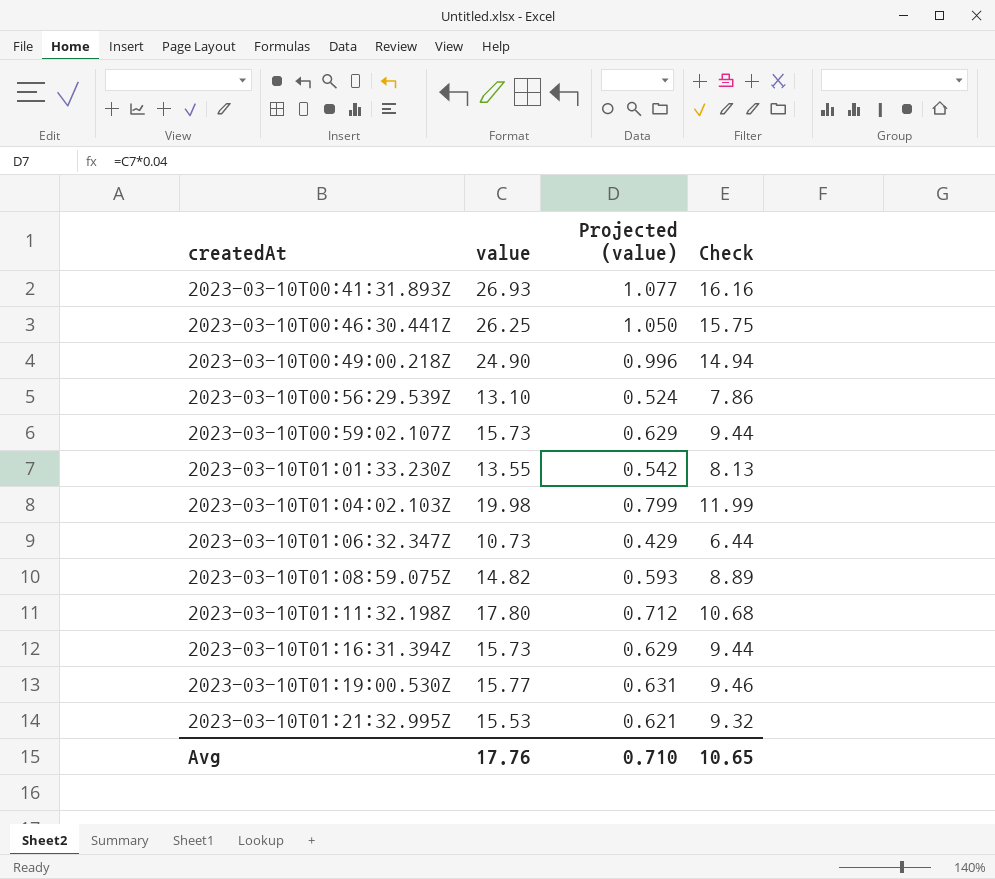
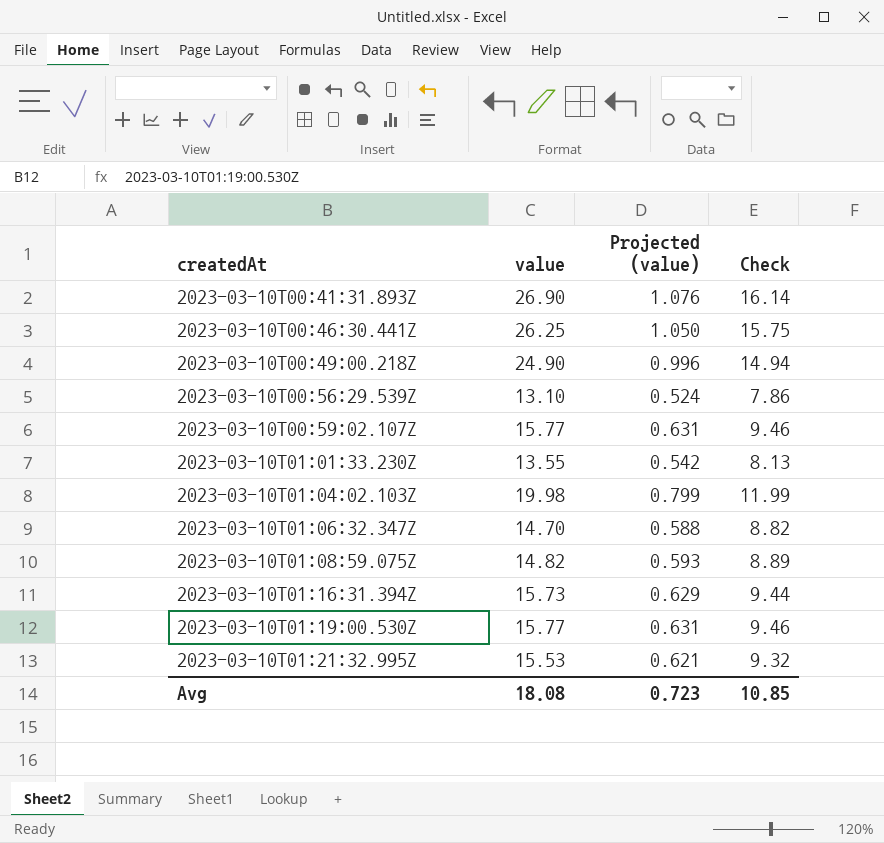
row 2023-03-10T01:11:32.198Z: 17.80 | 0.712 | 10.68 -> none
2023-03-10T00:41:31.893Z | value: 26.93 -> 26.90
2023-03-10T00:41:31.893Z | Projected (value): 1.077 -> 1.076
2023-03-10T00:41:31.893Z | Check: 16.16 -> 16.14
2023-03-10T00:59:02.107Z | value: 15.73 -> 15.77
2023-03-10T00:59:02.107Z | Projected (value): 0.629 -> 0.631
2023-03-10T00:59:02.107Z | Check: 9.44 -> 9.46
2023-03-10T01:06:32.347Z | value: 10.73 -> 14.70
2023-03-10T01:06:32.347Z | Projected (value): 0.429 -> 0.588
2023-03-10T01:06:32.347Z | Check: 6.44 -> 8.82
Avg | value: 17.76 -> 18.08
Avg | Projected (value): 0.710 -> 0.723
Avg | Check: 10.65 -> 10.85

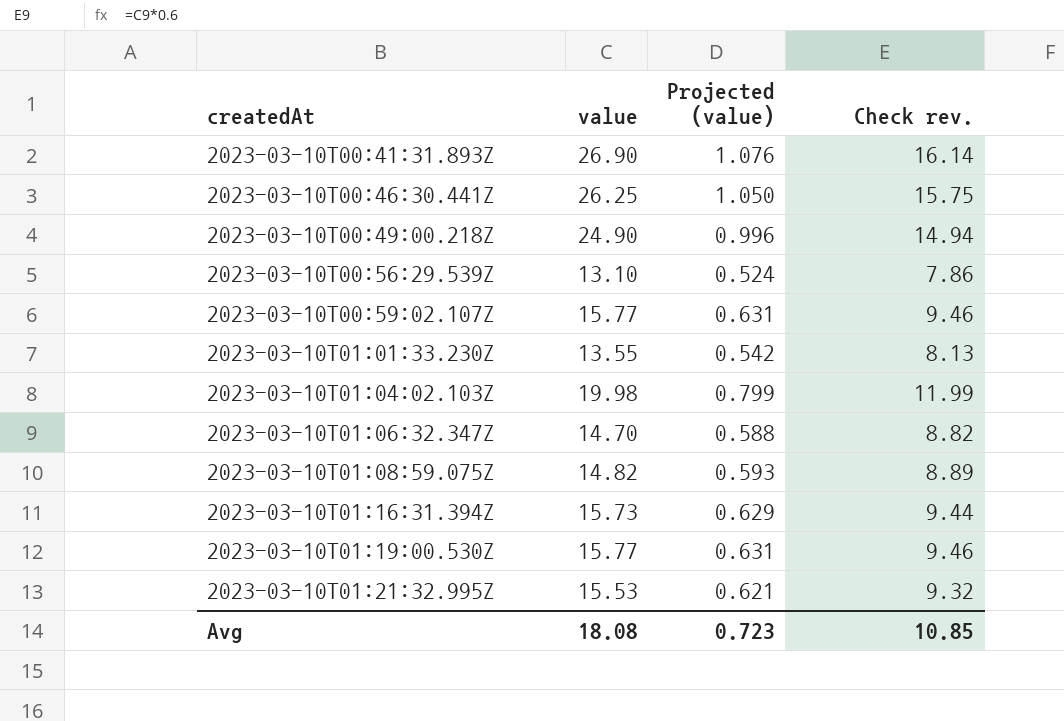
column name: Check -> Check rev.

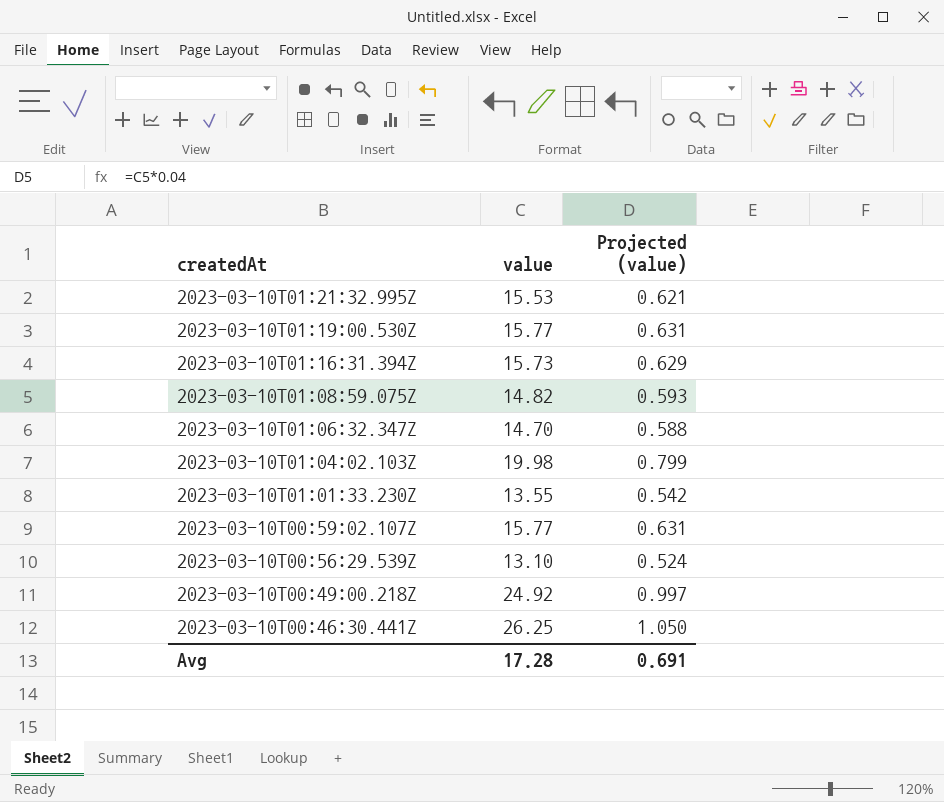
row order: createdAt ascending -> createdAt descending
column Check rev. | formula: [value] * 0.6 -> none
row 2023-03-10T00:41:31.893Z: 26.90 | 1.076 | 16.14 -> none
2023-03-10T00:49:00.218Z | value: 24.90 -> 24.92
2023-03-10T00:49:00.218Z | Projected (value): 0.996 -> 0.997
Avg | value: 18.08 -> 17.28
Avg | Projected (value): 0.723 -> 0.691

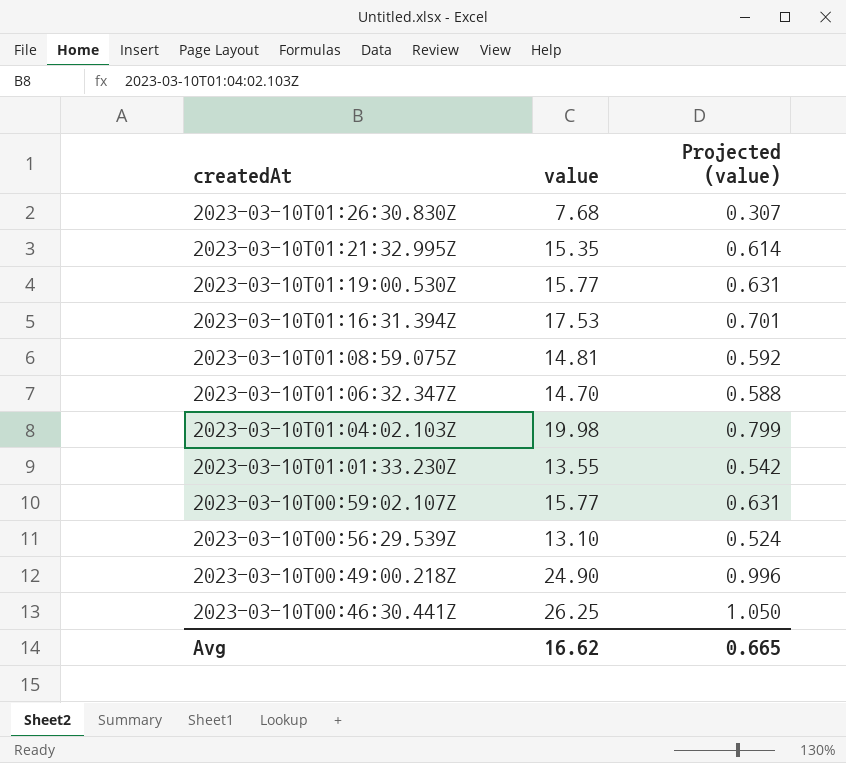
row 2023-03-10T01:26:30.830Z: none -> 7.68 | 0.307
2023-03-10T01:21:32.995Z | value: 15.53 -> 15.35
2023-03-10T01:21:32.995Z | Projected (value): 0.621 -> 0.614
2023-03-10T01:16:31.394Z | value: 15.73 -> 17.53
2023-03-10T01:16:31.394Z | Projected (value): 0.629 -> 0.701
2023-03-10T01:08:59.075Z | value: 14.82 -> 14.81
2023-03-10T01:08:59.075Z | Projected (value): 0.593 -> 0.592
2023-03-10T00:49:00.218Z | value: 24.92 -> 24.90
2023-03-10T00:49:00.218Z | Projected (value): 0.997 -> 0.996
Avg | value: 17.28 -> 16.62
Avg | Projected (value): 0.691 -> 0.665

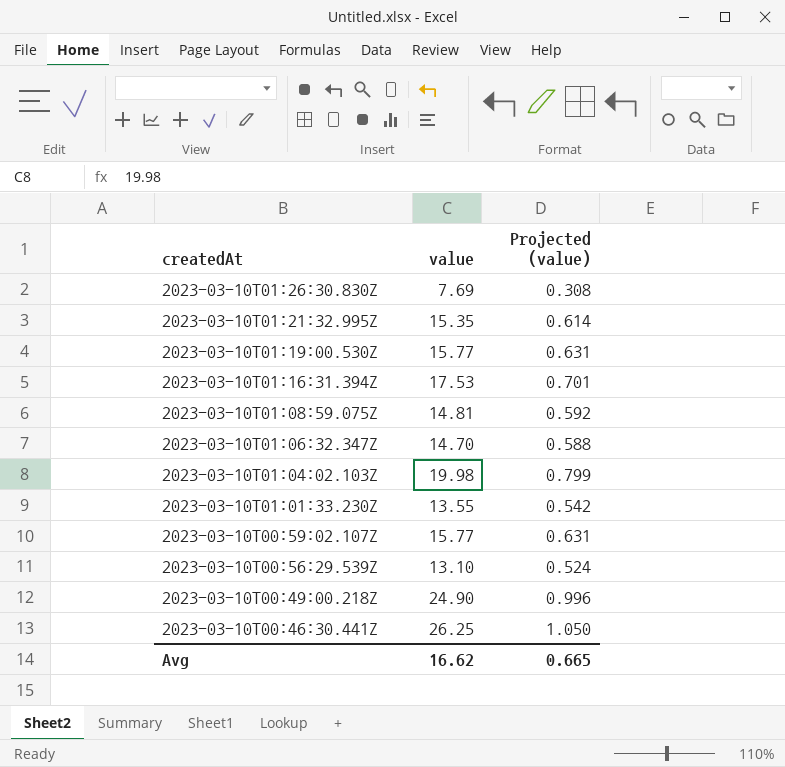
2023-03-10T01:26:30.830Z | value: 7.68 -> 7.69
2023-03-10T01:26:30.830Z | Projected (value): 0.307 -> 0.308

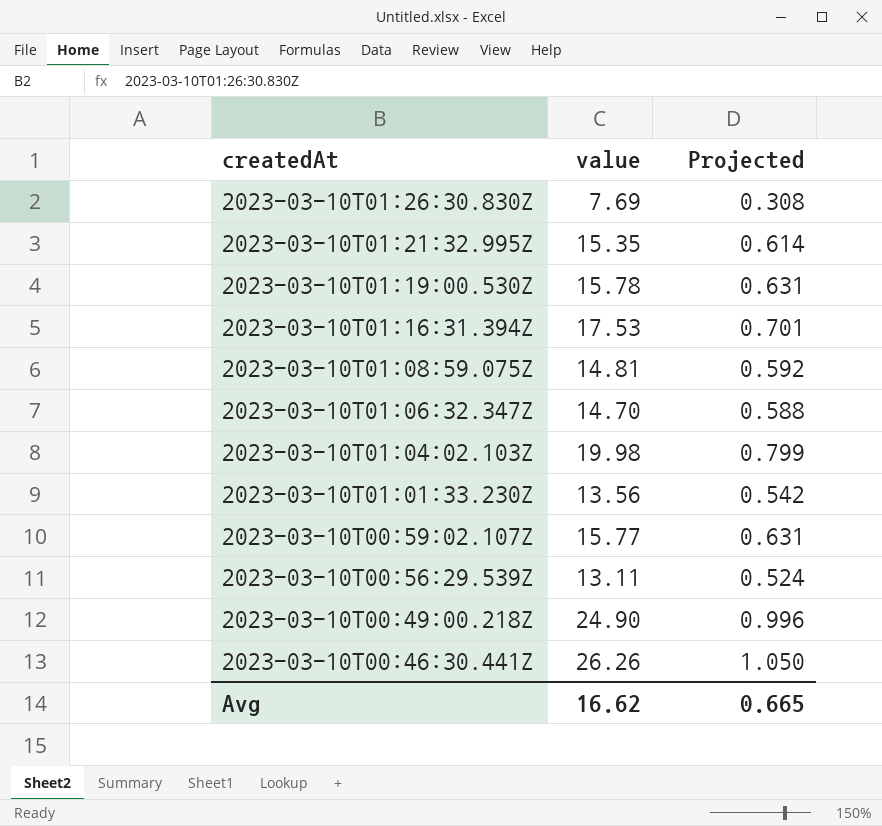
column name: Projected (value) -> Projected
2023-03-10T01:19:00.530Z | value: 15.77 -> 15.78
2023-03-10T01:01:33.230Z | value: 13.55 -> 13.56
2023-03-10T00:56:29.539Z | value: 13.10 -> 13.11
2023-03-10T00:46:30.441Z | value: 26.25 -> 26.26

